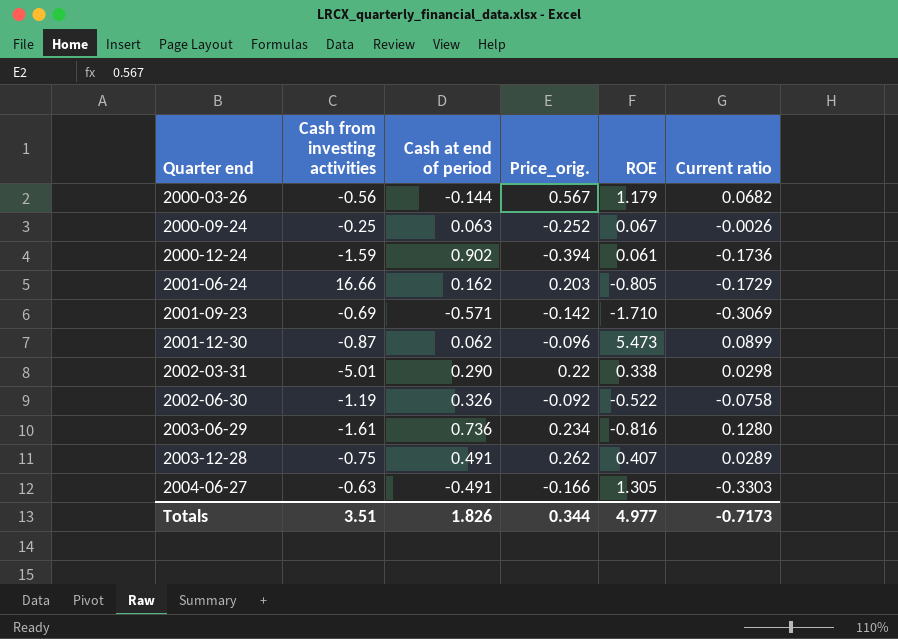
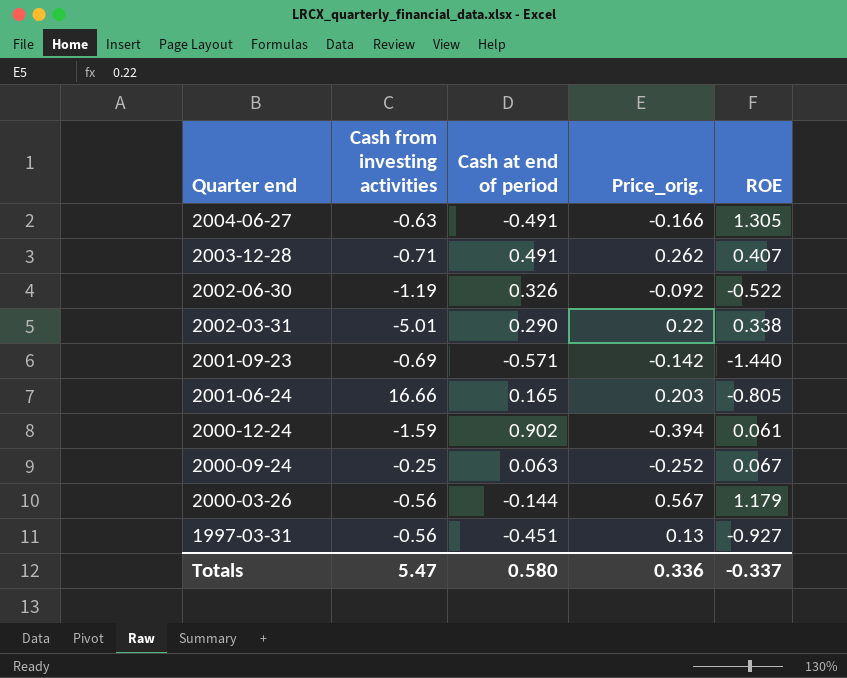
row order: Quarter end ascending -> Quarter end descending
column Current ratio | position: 6 -> none
row 2001-12-30: -0.87 | 0.062 | -0.096 | 5.473 | 0.0899 -> none
row 2003-06-29: -1.61 | 0.736 | 0.234 | -0.816 | 0.1280 -> none
2003-12-28 | Cash from investing activities: -0.75 -> -0.71
2001-09-23 | ROE: -1.710 -> -1.440
2001-06-24 | Cash at end of period: 0.162 -> 0.165
row 1997-03-31: none -> -0.56 | -0.451 | 0.13 | -0.927
Totals | Cash from investing activities: 3.51 -> 5.47
Totals | Cash at end of period: 1.826 -> 0.580
Totals | Price_orig.: 0.344 -> 0.336
Totals | ROE: 4.977 -> -0.337

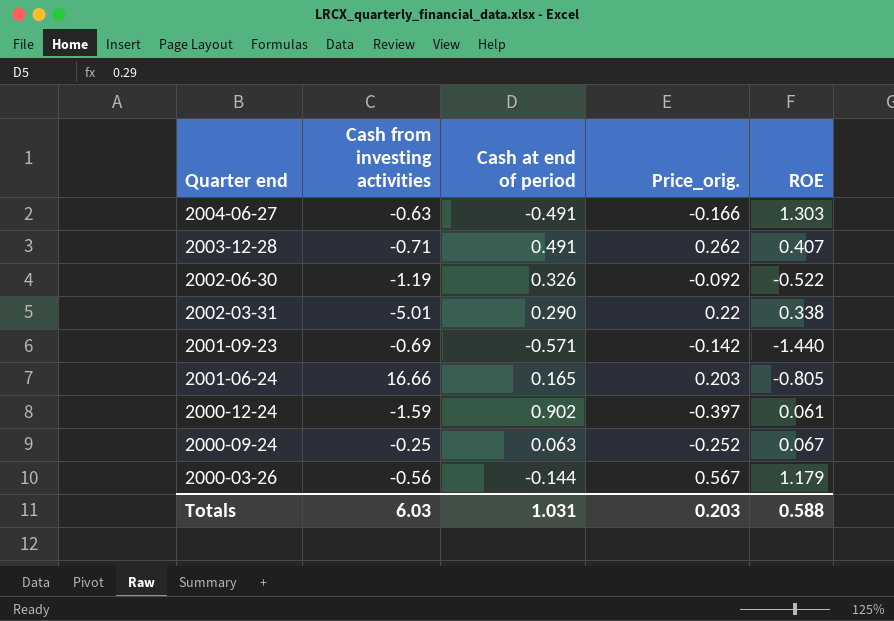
row 1997-03-31: -0.56 | -0.451 | 0.13 | -0.927 -> none
2004-06-27 | ROE: 1.305 -> 1.303
2000-12-24 | Price_orig.: -0.394 -> -0.397
Totals | Cash from investing activities: 5.47 -> 6.03
Totals | Cash at end of period: 0.580 -> 1.031
Totals | Price_orig.: 0.336 -> 0.203
Totals | ROE: -0.337 -> 0.588

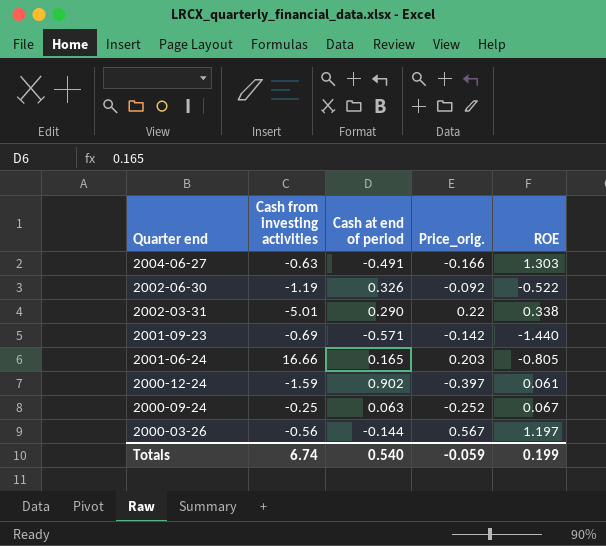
row 2003-12-28: -0.71 | 0.491 | 0.262 | 0.407 -> none
2000-03-26 | ROE: 1.179 -> 1.197
Totals | Cash from investing activities: 6.03 -> 6.74
Totals | Cash at end of period: 1.031 -> 0.540
Totals | Price_orig.: 0.203 -> -0.059
Totals | ROE: 0.588 -> 0.199

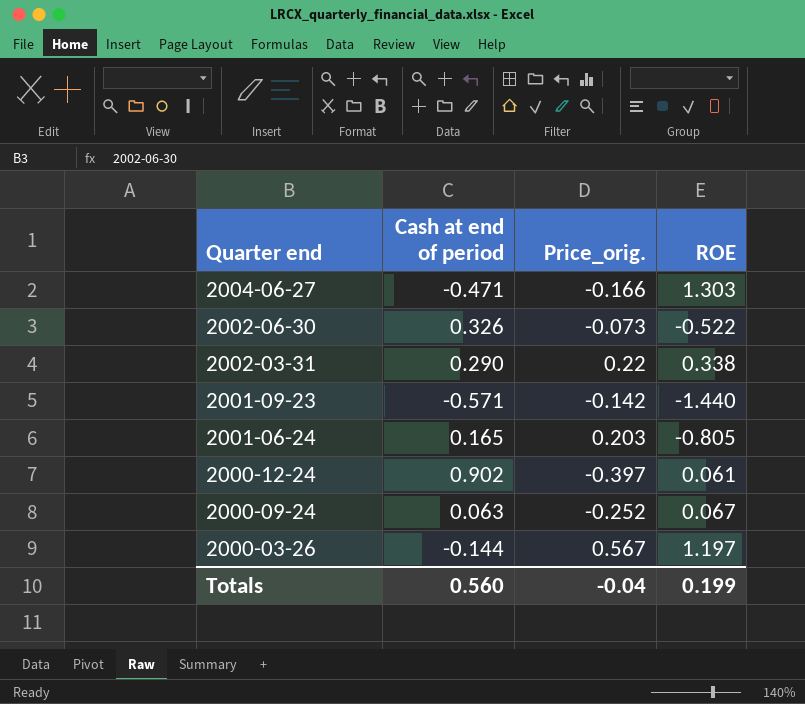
column Cash from investing activities | position: 2 -> none
2004-06-27 | Cash at end of period: -0.491 -> -0.471
2002-06-30 | Price_orig.: -0.092 -> -0.073
Totals | Cash at end of period: 0.540 -> 0.560
Totals | Price_orig.: -0.059 -> -0.04

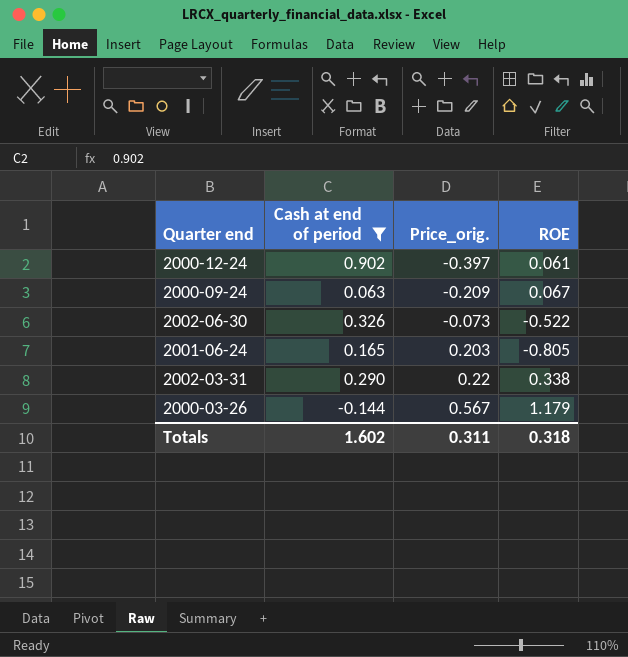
filter: none -> Cash at end of period >= -0.144
row order: Quarter end descending -> Price_orig. ascending
2000-09-24 | Price_orig.: -0.252 -> -0.209
2000-03-26 | ROE: 1.197 -> 1.179
Totals | Cash at end of period: 0.560 -> 1.602
Totals | Price_orig.: -0.04 -> 0.311
Totals | ROE: 0.199 -> 0.318

